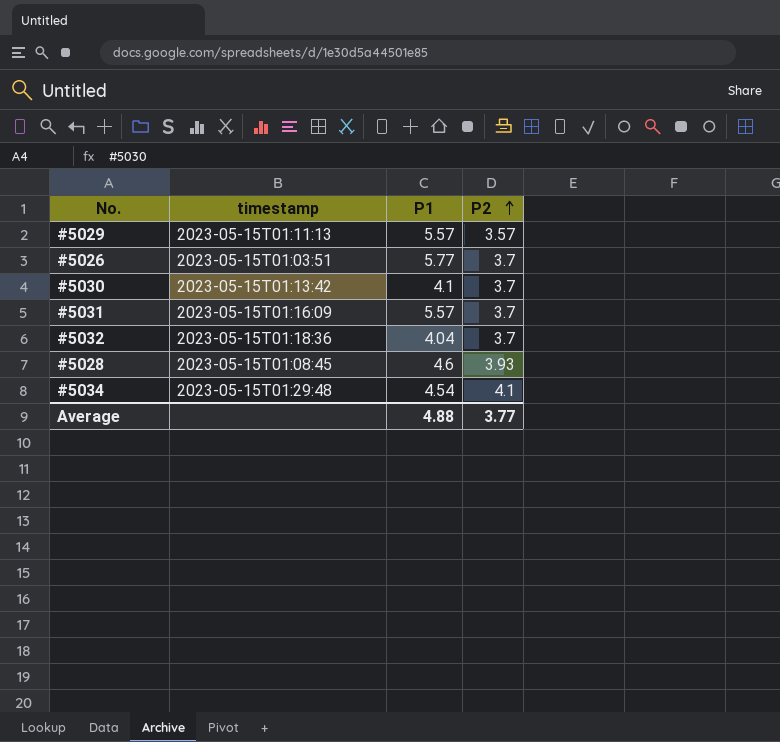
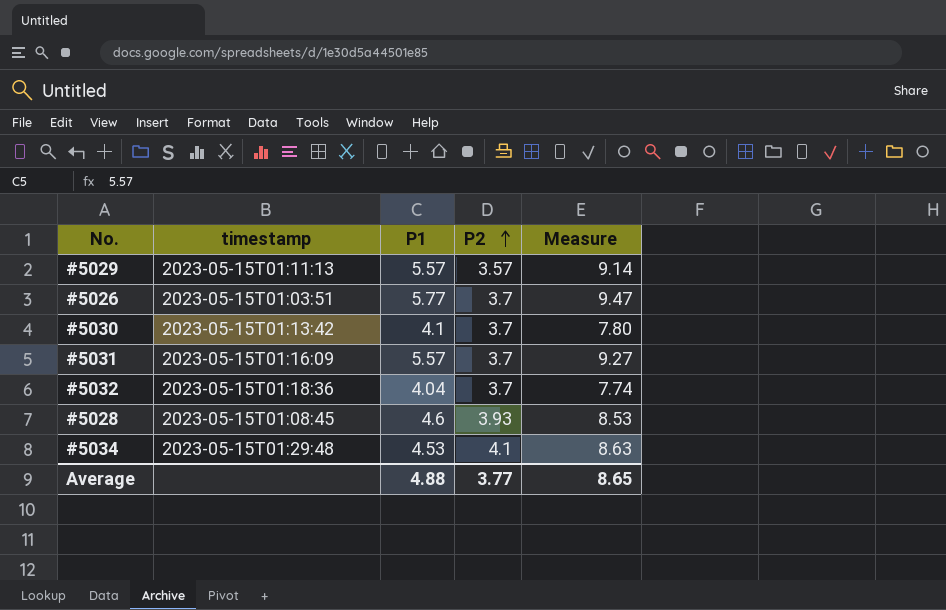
column Measure | formula: none -> [P1] + [P2]
#5034 | P1: 4.54 -> 4.53

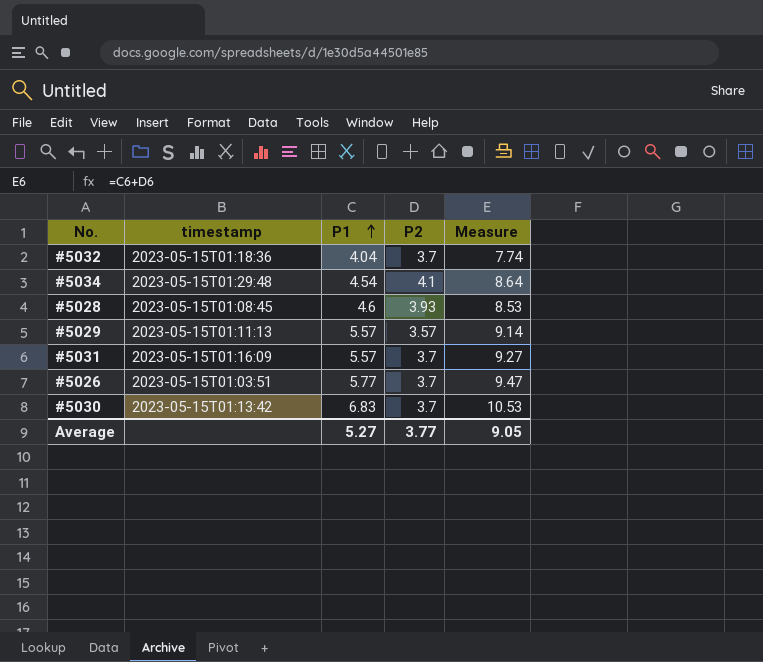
row order: P2 ascending -> P1 ascending
#5034 | P1: 4.53 -> 4.54
#5034 | Measure: 8.63 -> 8.64
#5030 | P1: 4.1 -> 6.83
#5030 | Measure: 7.80 -> 10.53
Average | P1: 4.88 -> 5.27
Average | Measure: 8.65 -> 9.05

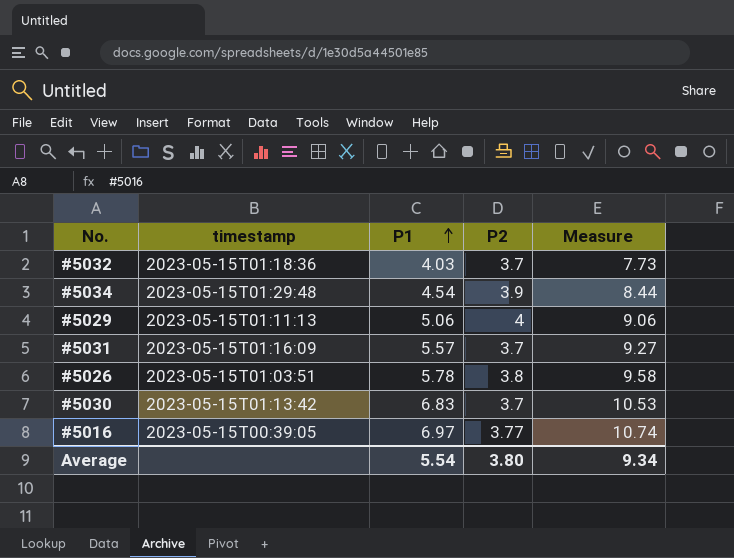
row #5028: 2023-05-15T01:08:45 | 4.6 | 3.93 | 8.53 -> none
#5032 | P1: 4.04 -> 4.03
#5032 | Measure: 7.74 -> 7.73
#5034 | P2: 4.1 -> 3.9
#5034 | Measure: 8.64 -> 8.44
#5029 | P1: 5.57 -> 5.06
#5029 | P2: 3.57 -> 4
#5029 | Measure: 9.14 -> 9.06
#5026 | P1: 5.77 -> 5.78
#5026 | P2: 3.7 -> 3.8
#5026 | Measure: 9.47 -> 9.58
row #5016: none -> 2023-05-15T00:39:05 | 6.97 | 3.77 | 10.74
Average | P1: 5.27 -> 5.54
Average | P2: 3.77 -> 3.80
Average | Measure: 9.05 -> 9.34

